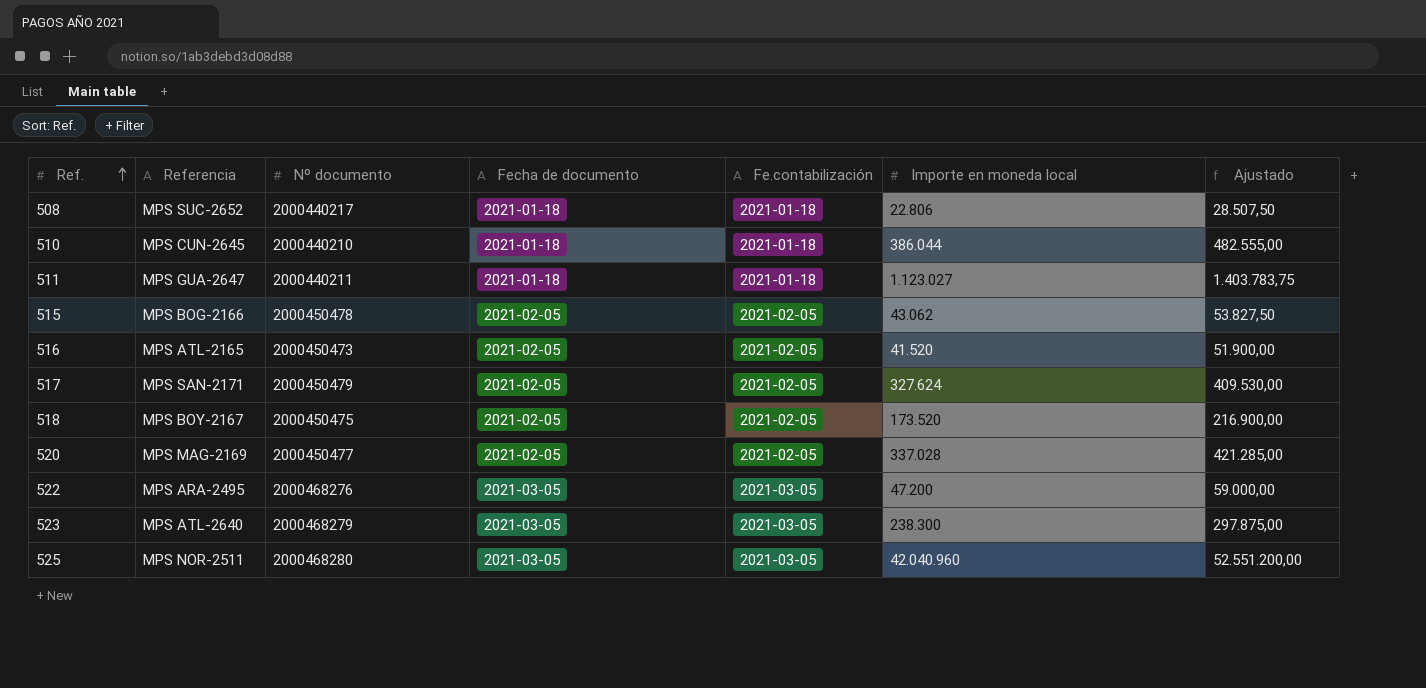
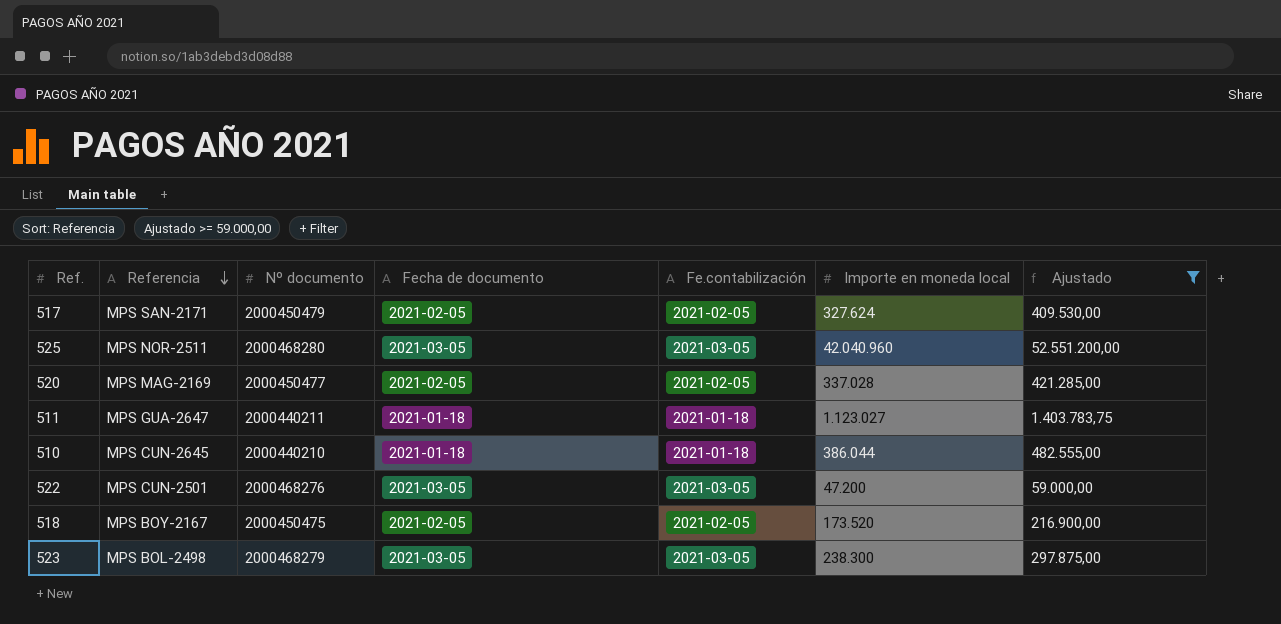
filter: none -> Ajustado >= 59.000,00
row order: Ref. ascending -> Referencia descending
522 | Referencia: MPS ARA-2495 -> MPS CUN-2501
523 | Referencia: MPS ATL-2640 -> MPS BOL-2498

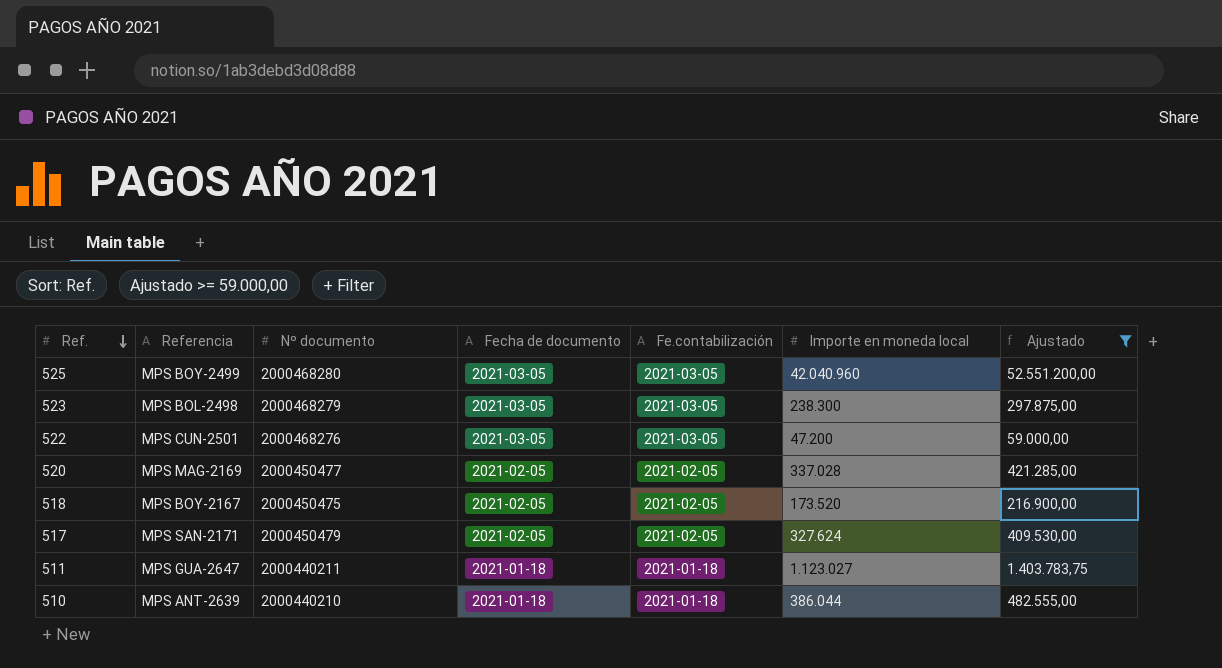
row order: Referencia descending -> Ref. descending
525 | Referencia: MPS NOR-2511 -> MPS BOY-2499
510 | Referencia: MPS CUN-2645 -> MPS ANT-2639

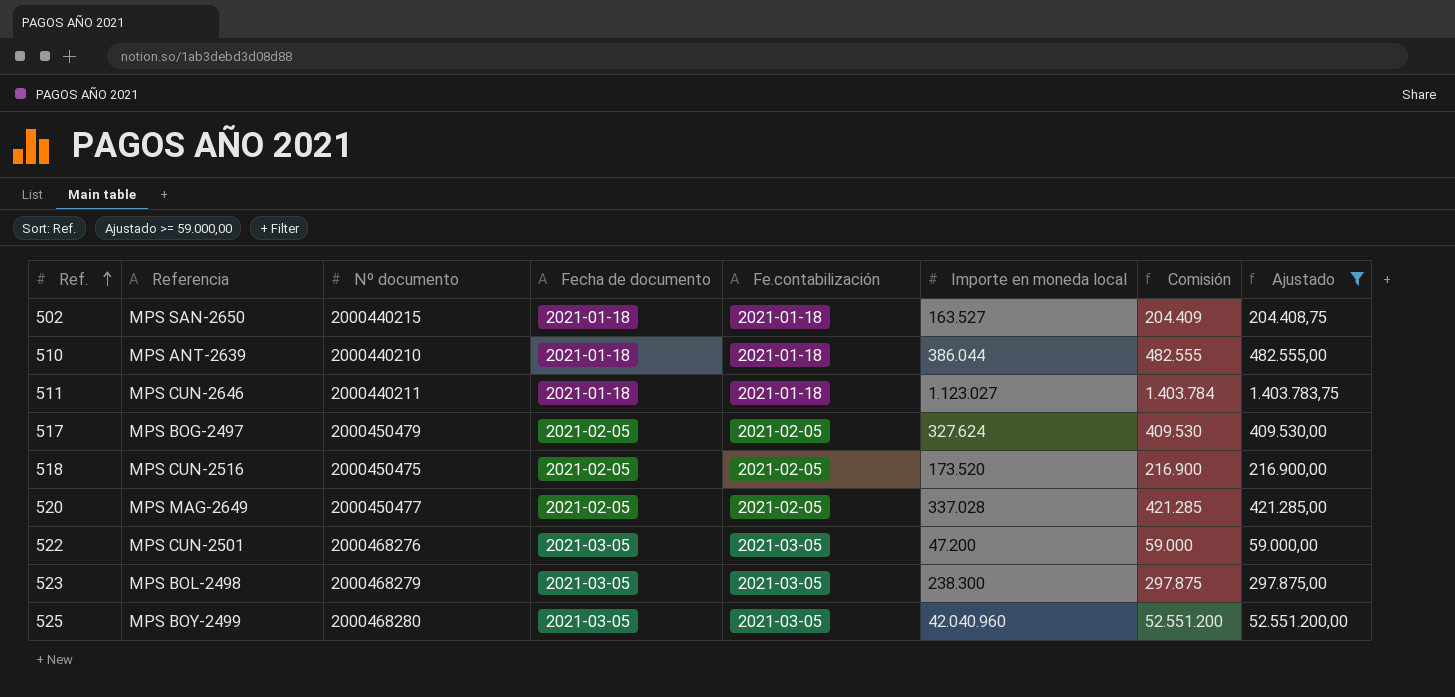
row order: Ref. descending -> Ref. ascending
column Comisión | formula: none -> [Importe en moneda local] * 1,25
row 502: none -> MPS SAN-2650 | 2000440215 | 2021-01-18 | 2021-01-18 | 163.527 | 204.409 | 204.408,75
511 | Referencia: MPS GUA-2647 -> MPS CUN-2646
517 | Referencia: MPS SAN-2171 -> MPS BOG-2497
518 | Referencia: MPS BOY-2167 -> MPS CUN-2516
520 | Referencia: MPS MAG-2169 -> MPS MAG-2649

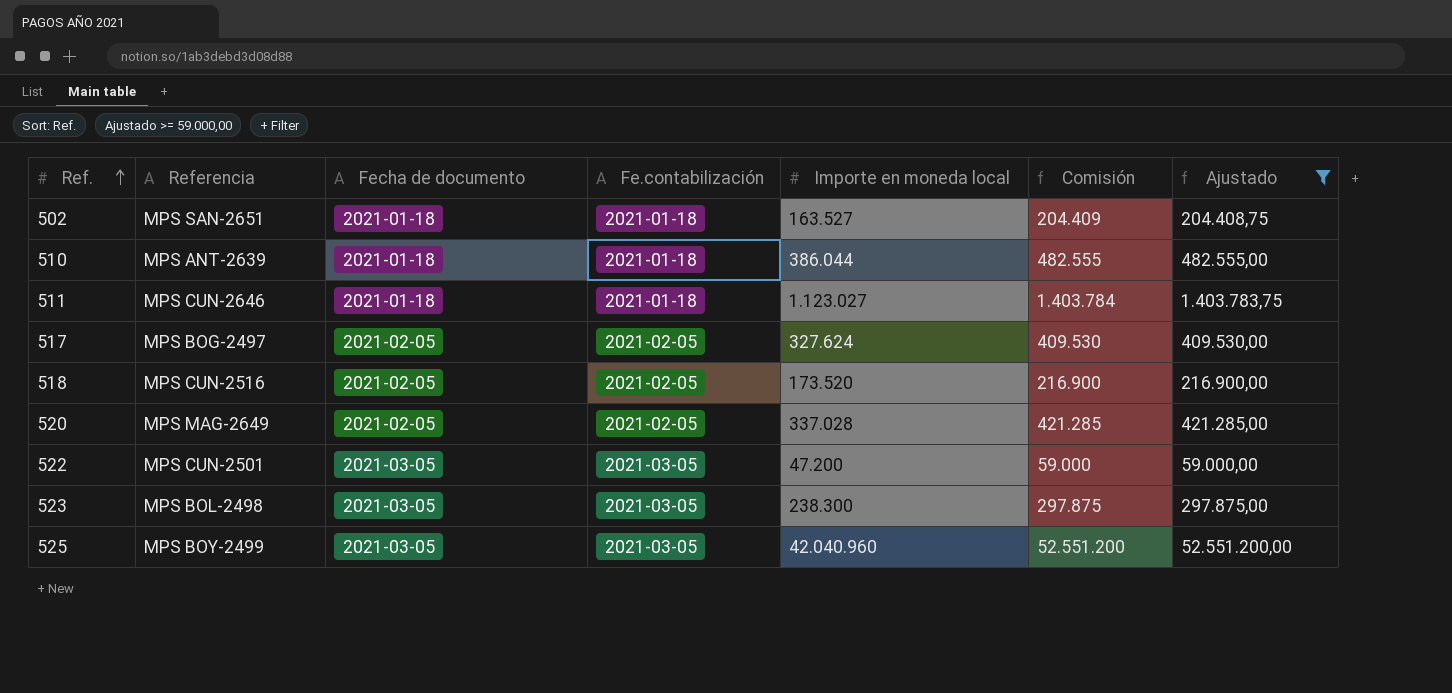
column Nº documento | position: 3 -> none
502 | Referencia: MPS SAN-2650 -> MPS SAN-2651

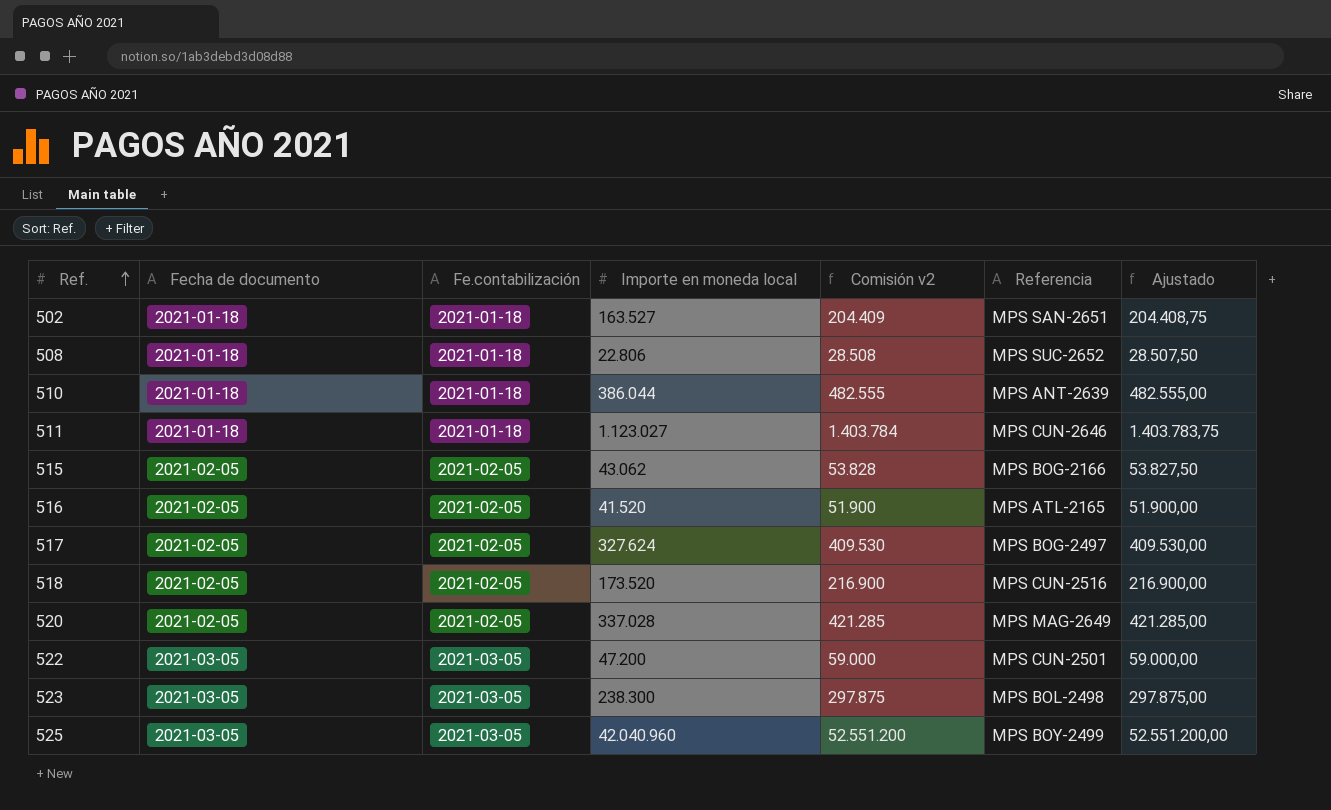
filter: Ajustado >= 59.000,00 -> none
column name: Comisión -> Comisión v2
column Referencia | position: 2 -> 6

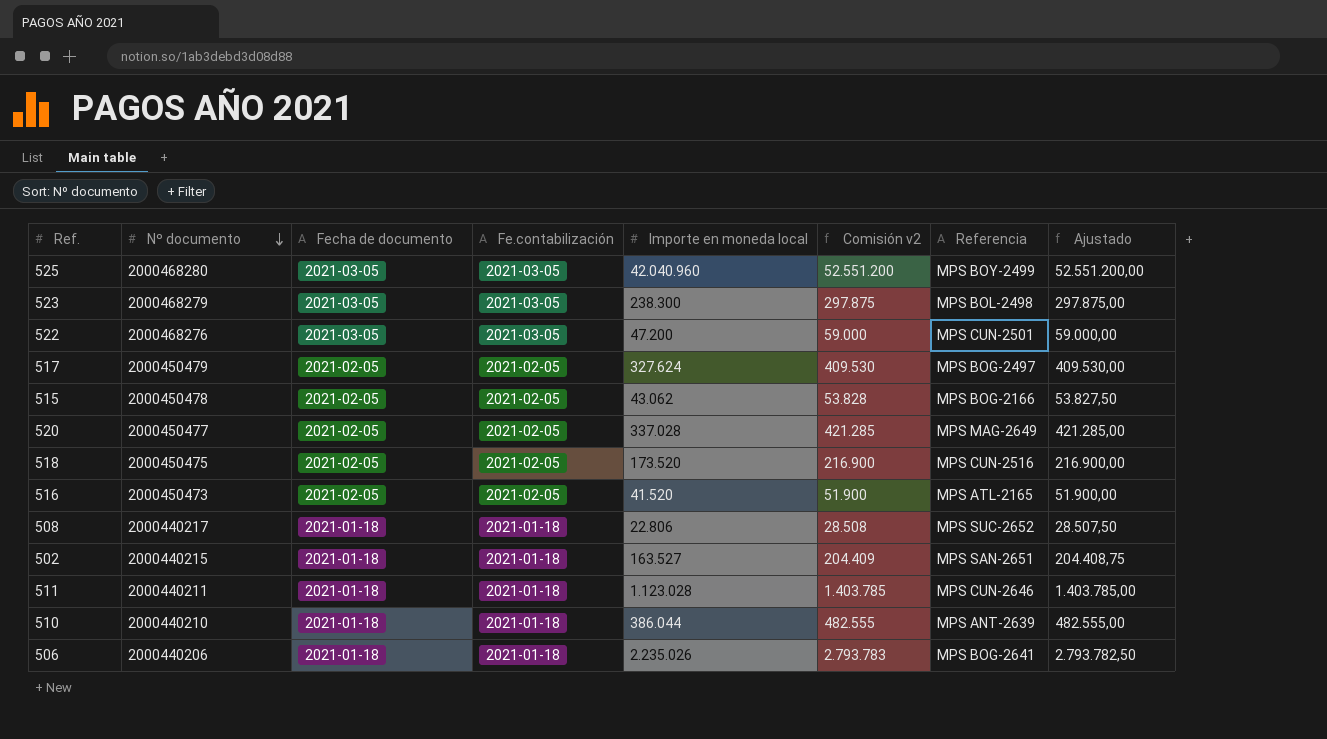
row order: Ref. ascending -> Nº documento descending
column Nº documento | position: none -> 2
511 | Importe en moneda local: 1.123.027 -> 1.123.028
511 | Comisión v2: 1.403.784 -> 1.403.785
511 | Ajustado: 1.403.783,75 -> 1.403.785,00
row 506: none -> 2000440206 | 2021-01-18 | 2021-01-18 | 2.235.026 | 2.793.783 | MPS BOG-2641 | 2.793.782,50

